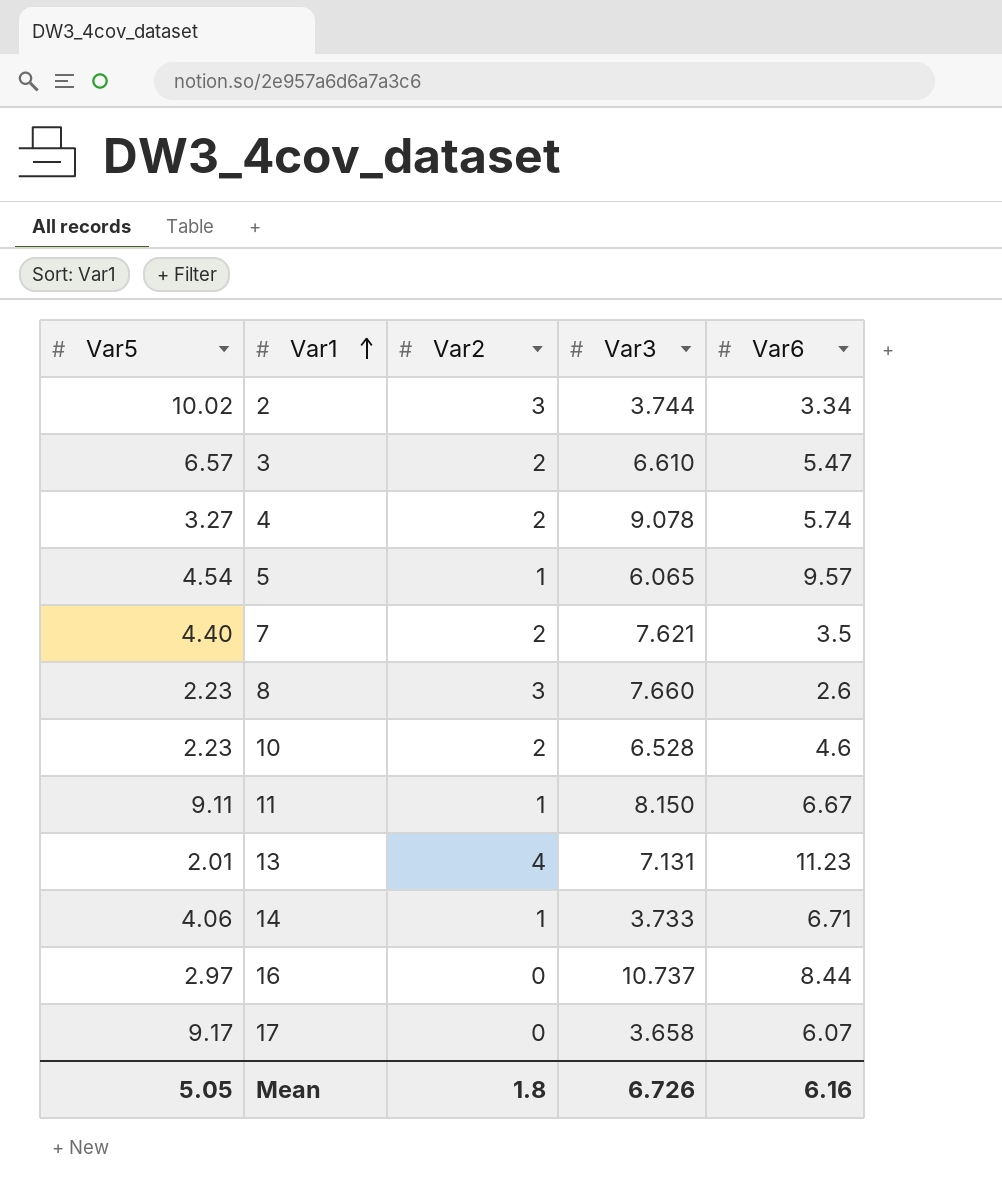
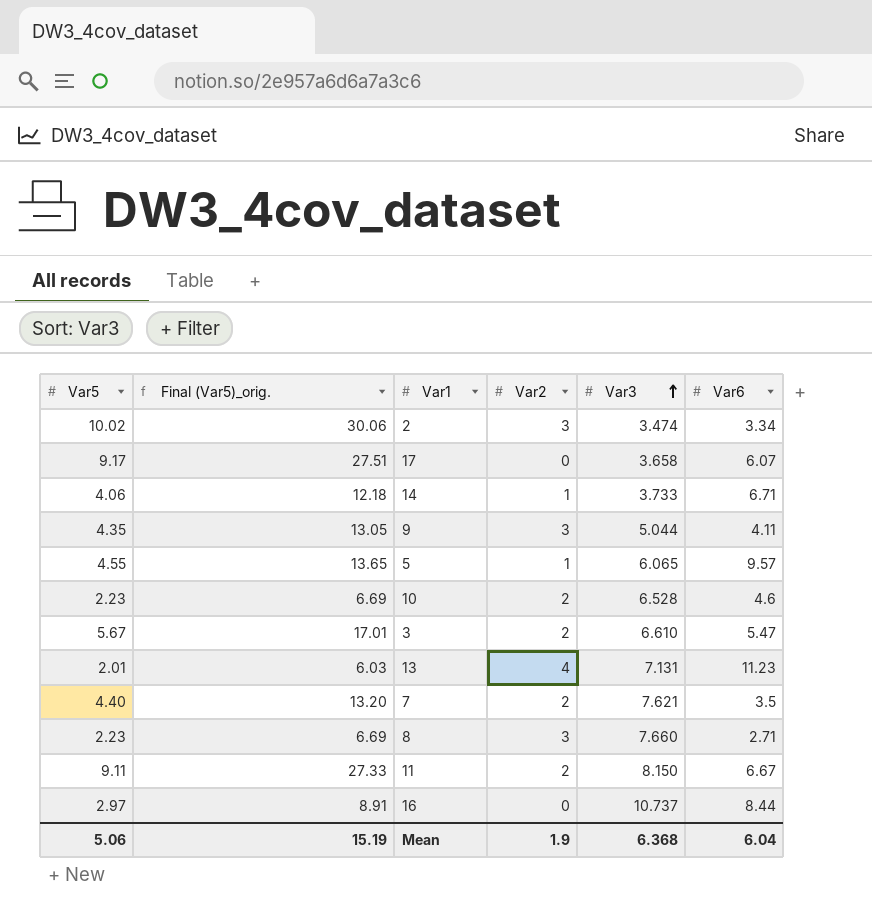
row order: Var1 ascending -> Var3 ascending
column Final (Var5)_orig. | formula: none -> [Var5] * 3
row 4: 3.27 | 2 | 9.078 | 5.74 -> none
2 | Var3: 3.744 -> 3.474
row 9: none -> 4.35 | 13.05 | 3 | 5.044 | 4.11
5 | Var5: 4.54 -> 4.55
3 | Var5: 6.57 -> 5.67
8 | Var6: 2.6 -> 2.71
11 | Var2: 1 -> 2
Mean | Var5: 5.05 -> 5.06
Mean | Var2: 1.8 -> 1.9
Mean | Var3: 6.726 -> 6.368
Mean | Var6: 6.16 -> 6.04

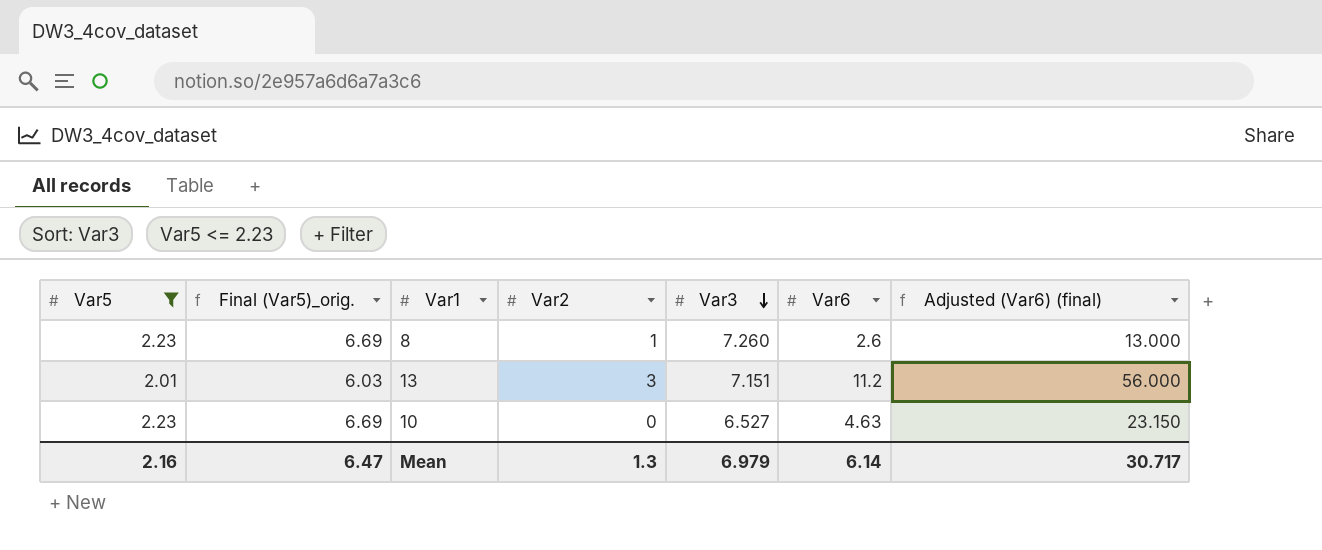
filter: none -> Var5 <= 2.23
row order: Var3 ascending -> Var3 descending
column Adjusted (Var6) (final) | formula: none -> [Var6] * 5
8 | Var2: 3 -> 1
8 | Var3: 7.660 -> 7.260
8 | Var6: 2.71 -> 2.6
13 | Var2: 4 -> 3
13 | Var3: 7.131 -> 7.151
13 | Var6: 11.23 -> 11.2
10 | Var2: 2 -> 0
10 | Var3: 6.528 -> 6.527
10 | Var6: 4.6 -> 4.63
Mean | Var5: 5.06 -> 2.16
Mean | Final (Var5)_orig.: 15.19 -> 6.47
Mean | Var2: 1.9 -> 1.3
Mean | Var3: 6.368 -> 6.979
Mean | Var6: 6.04 -> 6.14

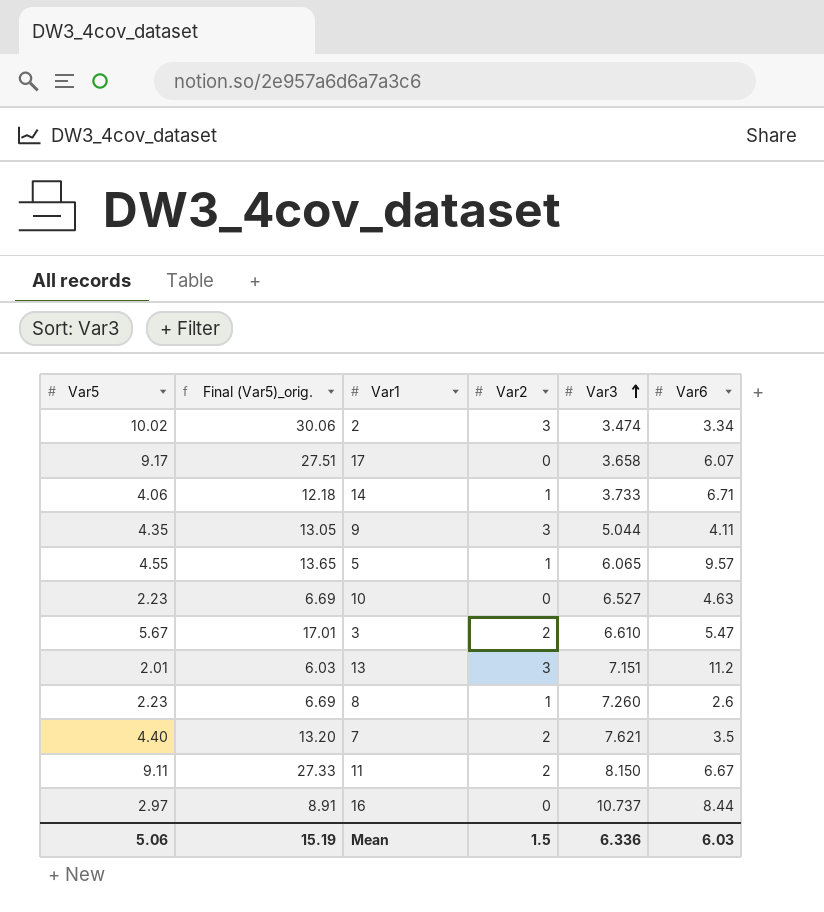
filter: Var5 <= 2.23 -> none
row order: Var3 descending -> Var3 ascending
column Adjusted (Var6) (final) | formula: [Var6] * 5 -> none
Mean | Var5: 2.16 -> 5.06
Mean | Final (Var5)_orig.: 6.47 -> 15.19
Mean | Var2: 1.3 -> 1.5
Mean | Var3: 6.979 -> 6.336
Mean | Var6: 6.14 -> 6.03

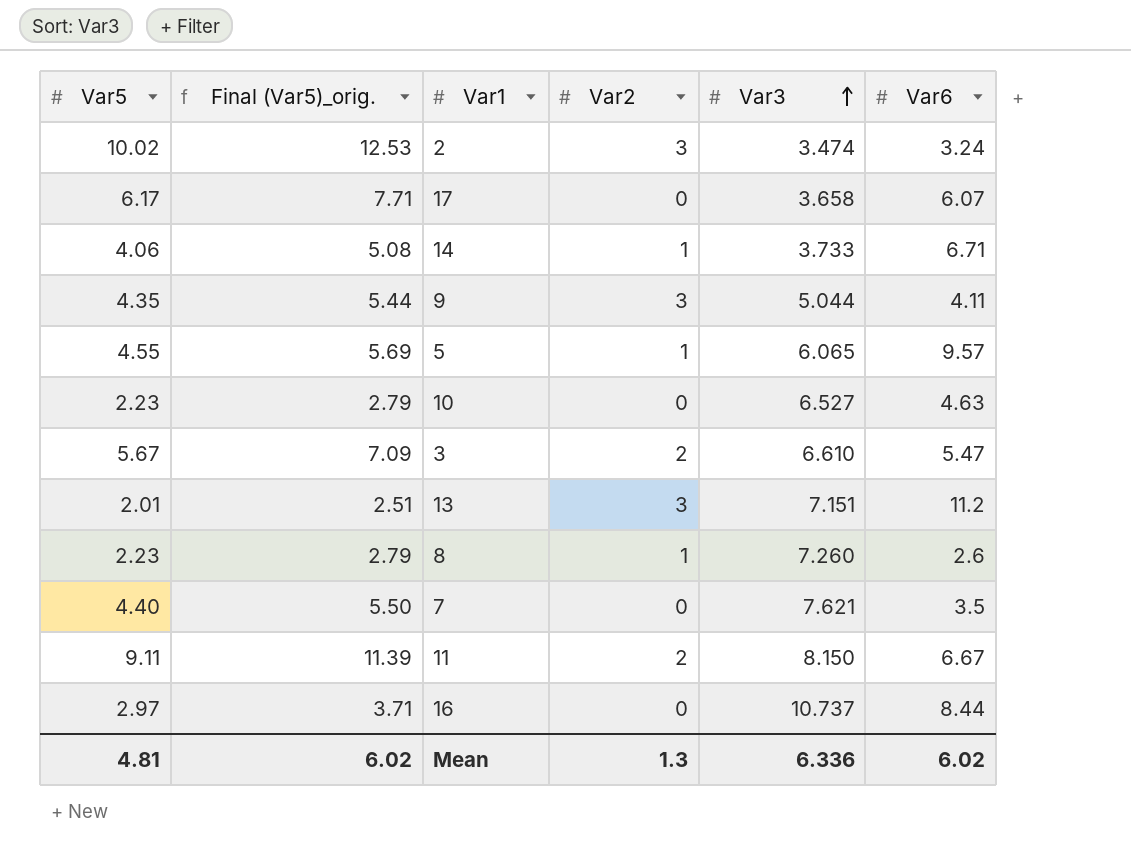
column Final (Var5)_orig. | formula: [Var5] * 3 -> [Var5] * 1.25
2 | Var6: 3.34 -> 3.24
17 | Var5: 9.17 -> 6.17
7 | Var2: 2 -> 0
Mean | Var5: 5.06 -> 4.81
Mean | Final (Var5)_orig.: 15.19 -> 6.02
Mean | Var2: 1.5 -> 1.3
Mean | Var6: 6.03 -> 6.02

